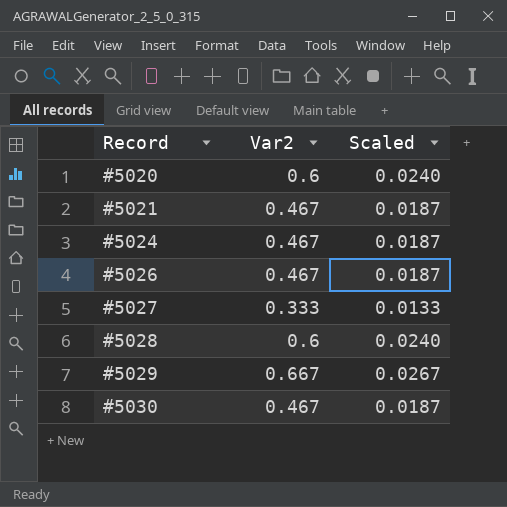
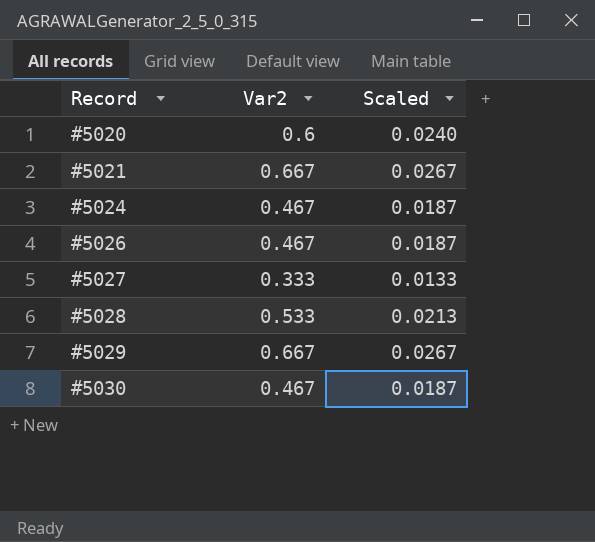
#5021 | Var2: 0.467 -> 0.667
#5021 | Scaled: 0.0187 -> 0.0267
#5028 | Var2: 0.6 -> 0.533
#5028 | Scaled: 0.0240 -> 0.0213

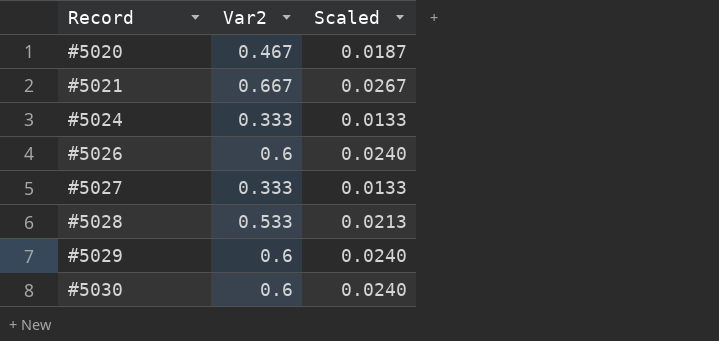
#5020 | Var2: 0.6 -> 0.467
#5020 | Scaled: 0.0240 -> 0.0187
#5024 | Var2: 0.467 -> 0.333
#5024 | Scaled: 0.0187 -> 0.0133
#5026 | Var2: 0.467 -> 0.6
#5026 | Scaled: 0.0187 -> 0.0240
#5029 | Var2: 0.667 -> 0.6
#5029 | Scaled: 0.0267 -> 0.0240
#5030 | Var2: 0.467 -> 0.6
#5030 | Scaled: 0.0187 -> 0.0240

